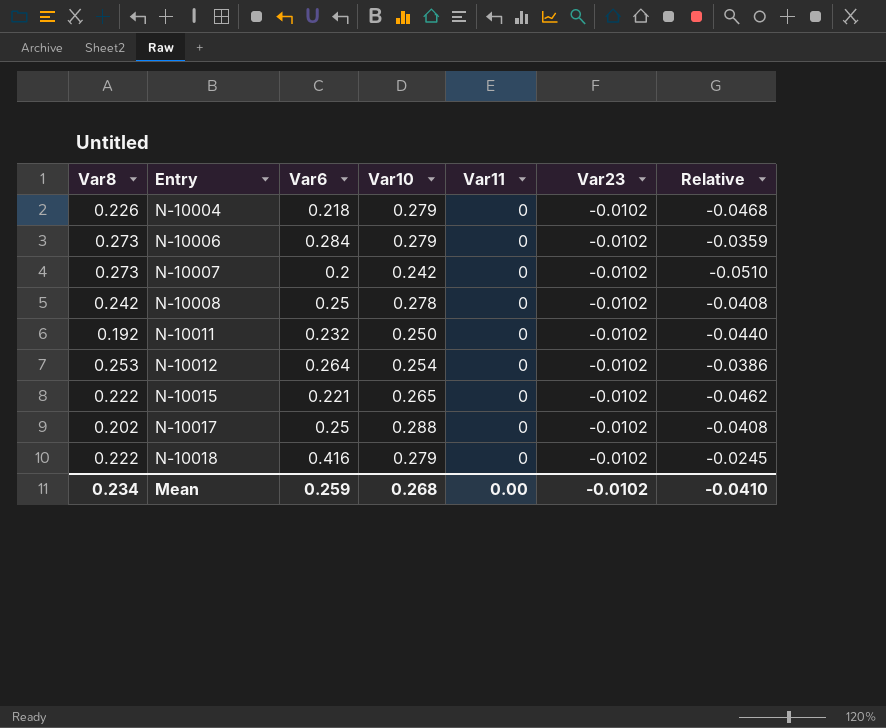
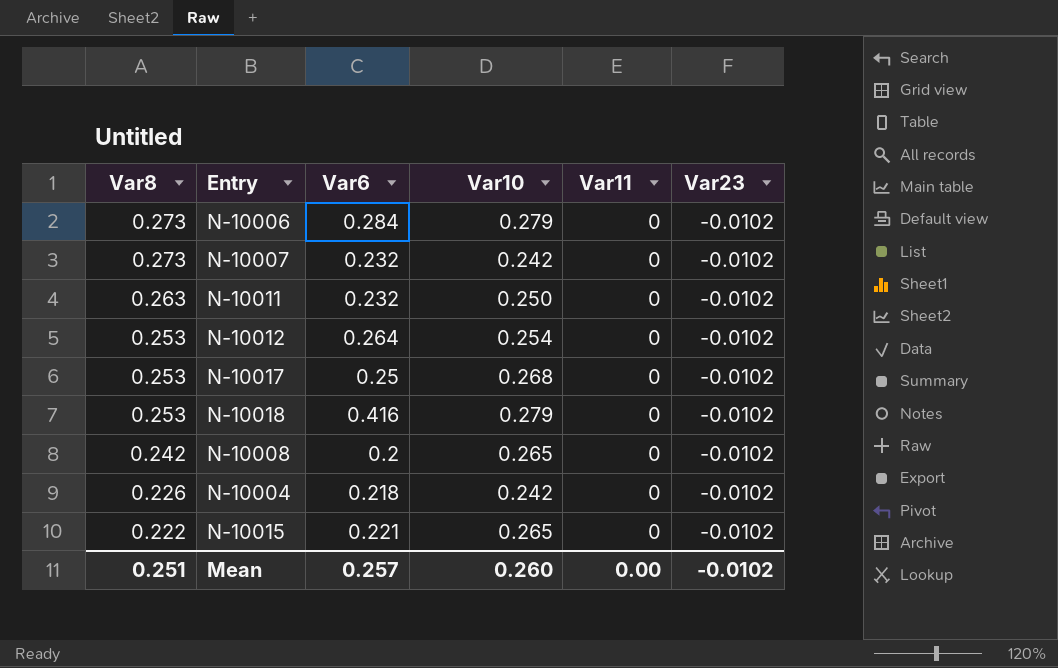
row order: Entry ascending -> Var8 descending
column Relative | formula: [Var23] / [Var6] -> none
N-10007 | Var6: 0.2 -> 0.232
N-10011 | Var8: 0.192 -> 0.263
N-10017 | Var8: 0.202 -> 0.253
N-10017 | Var10: 0.288 -> 0.268
N-10018 | Var8: 0.222 -> 0.253
N-10008 | Var6: 0.25 -> 0.2
N-10008 | Var10: 0.278 -> 0.265
N-10004 | Var10: 0.279 -> 0.242
Mean | Var8: 0.234 -> 0.251
Mean | Var6: 0.259 -> 0.257
Mean | Var10: 0.268 -> 0.260

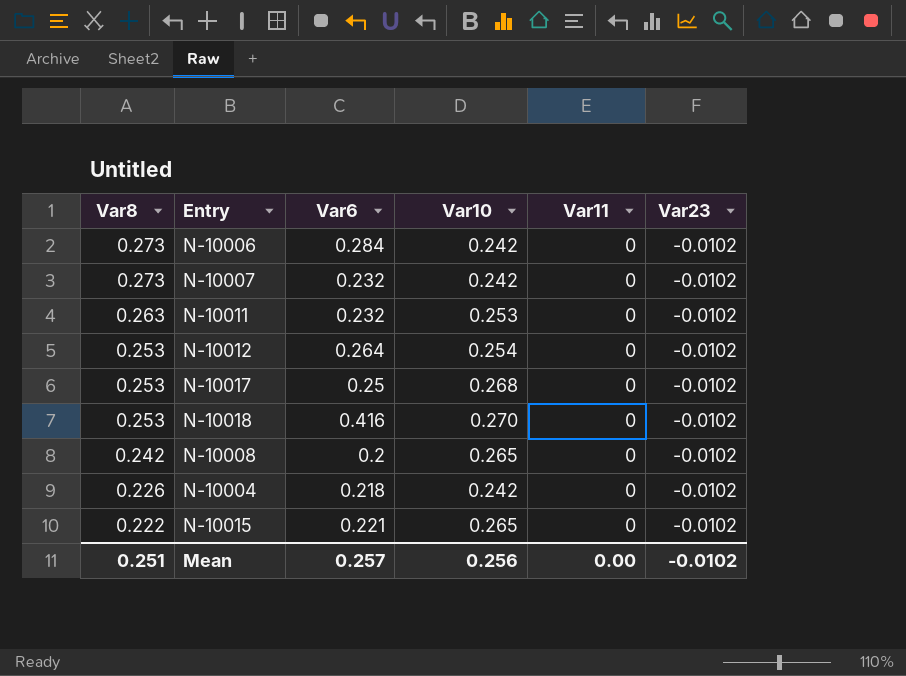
N-10006 | Var10: 0.279 -> 0.242
N-10011 | Var10: 0.250 -> 0.253
N-10018 | Var10: 0.279 -> 0.270
Mean | Var10: 0.260 -> 0.256

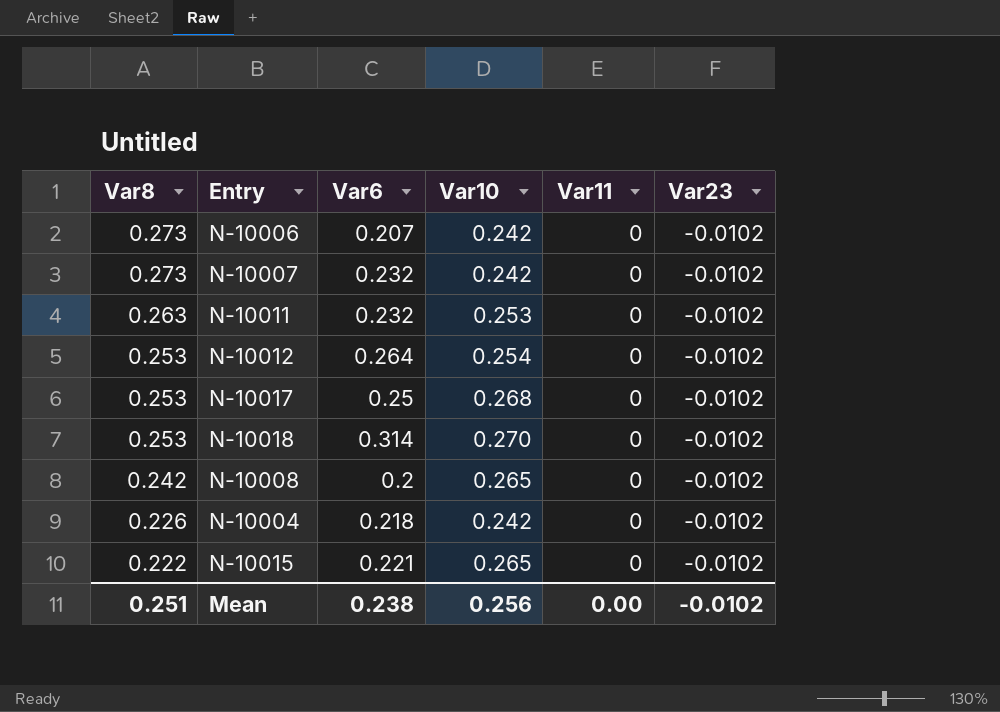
N-10006 | Var6: 0.284 -> 0.207
N-10018 | Var6: 0.416 -> 0.314
Mean | Var6: 0.257 -> 0.238

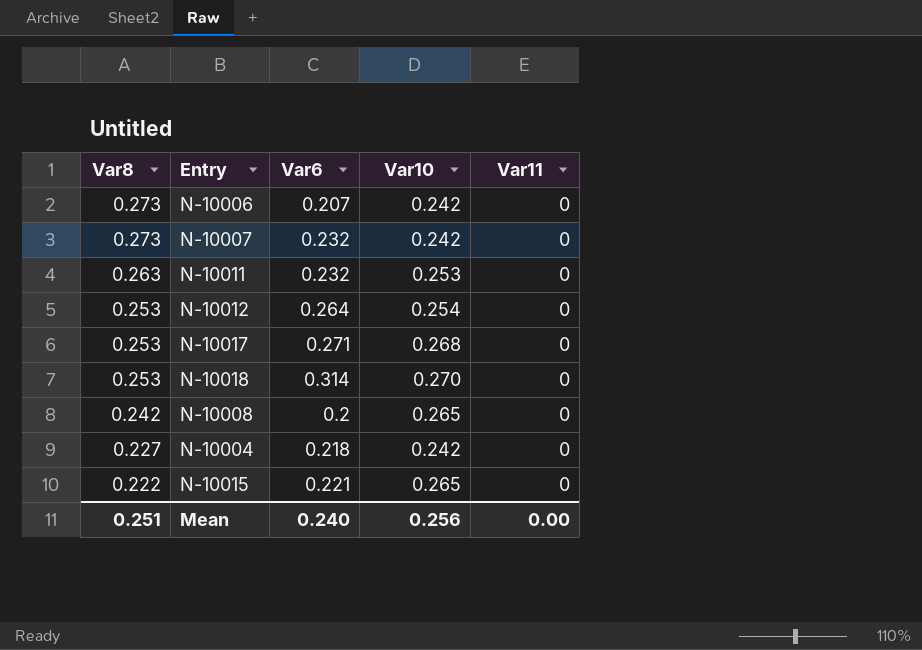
column Var23 | position: 6 -> none
N-10017 | Var6: 0.25 -> 0.271
N-10004 | Var8: 0.226 -> 0.227
Mean | Var6: 0.238 -> 0.240

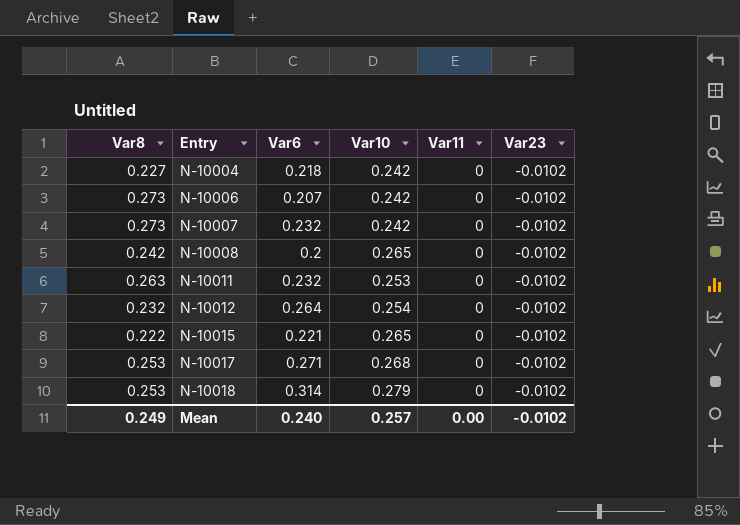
row order: Var8 descending -> Entry ascending
column Var23 | position: none -> 6
N-10012 | Var8: 0.253 -> 0.232
N-10018 | Var10: 0.270 -> 0.279
Mean | Var8: 0.251 -> 0.249
Mean | Var10: 0.256 -> 0.257

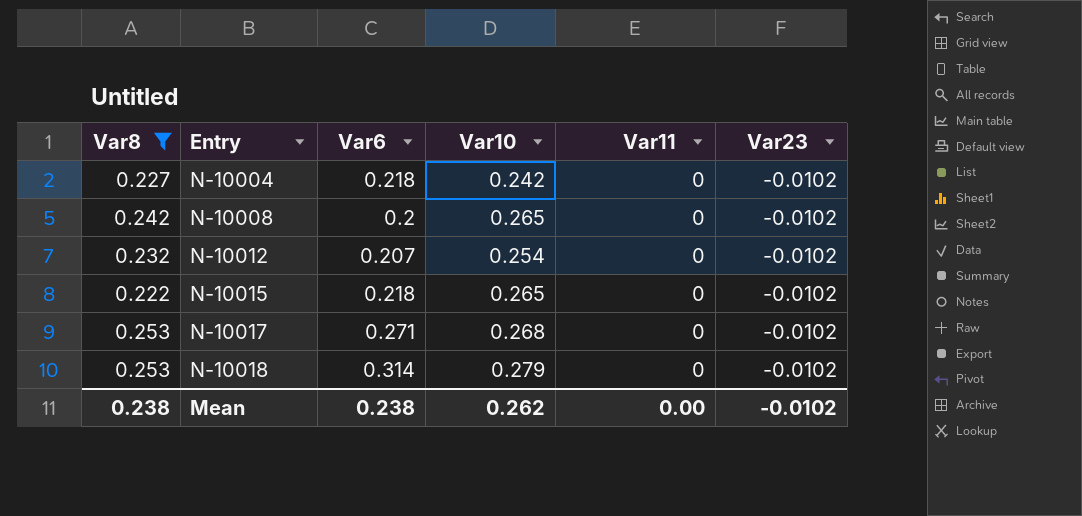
filter: none -> Var8 <= 0.253
N-10012 | Var6: 0.264 -> 0.207
N-10015 | Var6: 0.221 -> 0.218
Mean | Var8: 0.249 -> 0.238
Mean | Var6: 0.240 -> 0.238
Mean | Var10: 0.257 -> 0.262

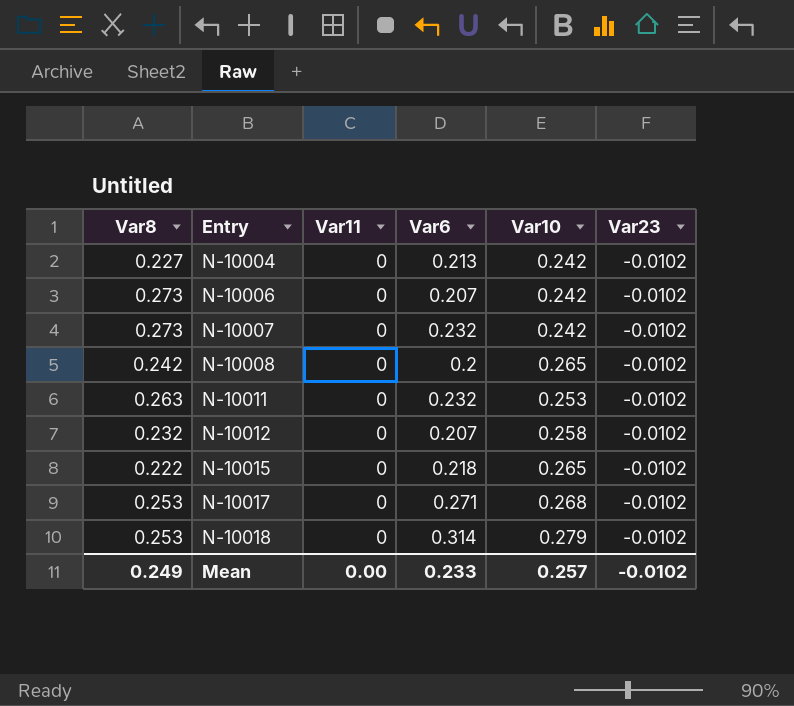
filter: Var8 <= 0.253 -> none
column Var11 | position: 5 -> 3
N-10004 | Var6: 0.218 -> 0.213
N-10012 | Var10: 0.254 -> 0.258
Mean | Var8: 0.238 -> 0.249
Mean | Var6: 0.238 -> 0.233
Mean | Var10: 0.262 -> 0.257

